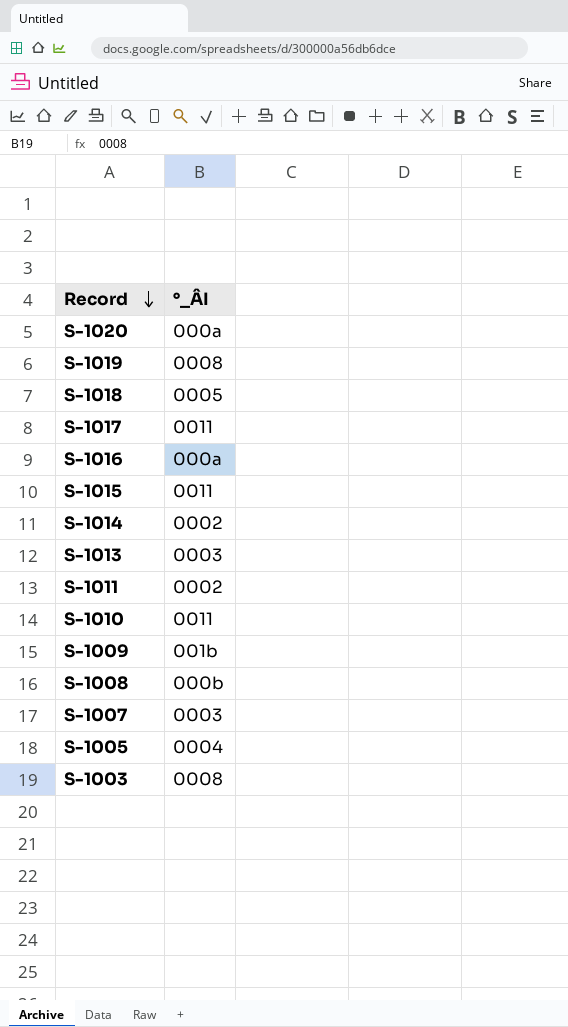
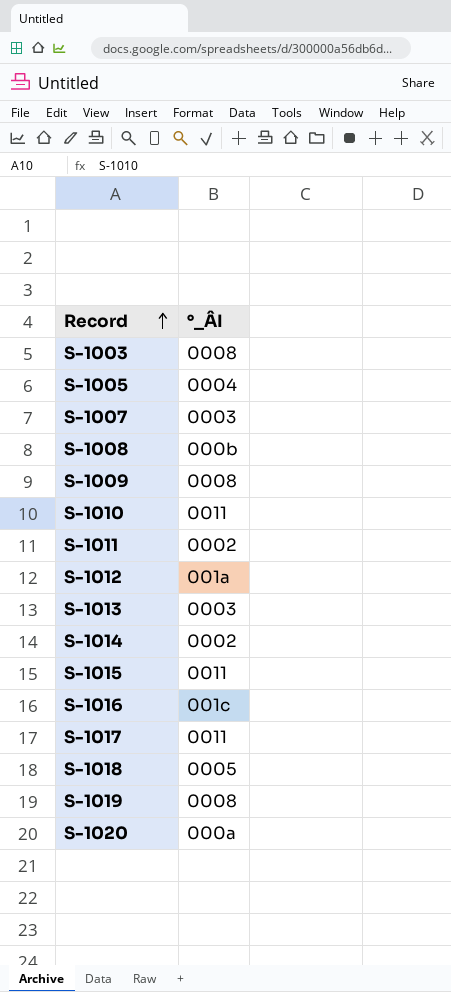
row order: Record descending -> Record ascending
S-1009 | °_ÂI: 001b -> 0008
row S-1012: none -> 001a
S-1016 | °_ÂI: 000a -> 001c

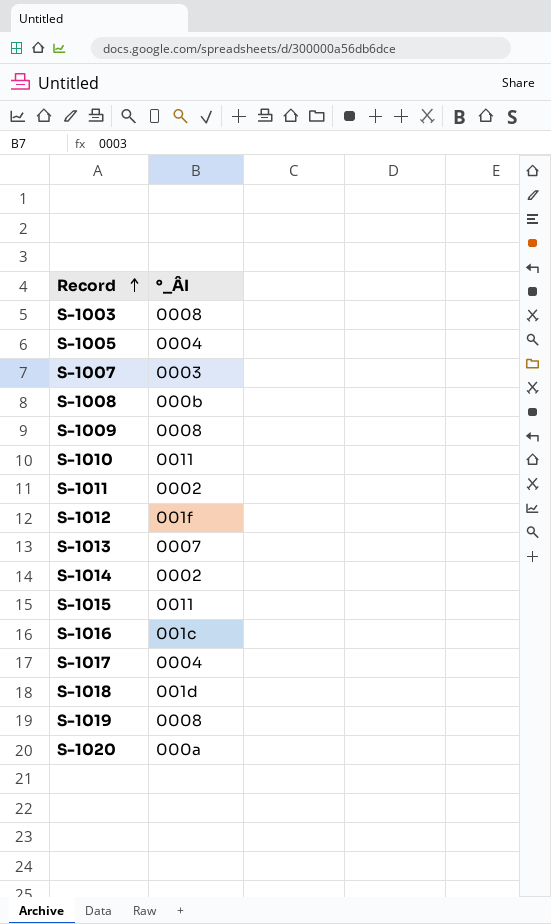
S-1012 | °_ÂI: 001a -> 001f
S-1013 | °_ÂI: 0003 -> 0007
S-1017 | °_ÂI: 0011 -> 0004
S-1018 | °_ÂI: 0005 -> 001d

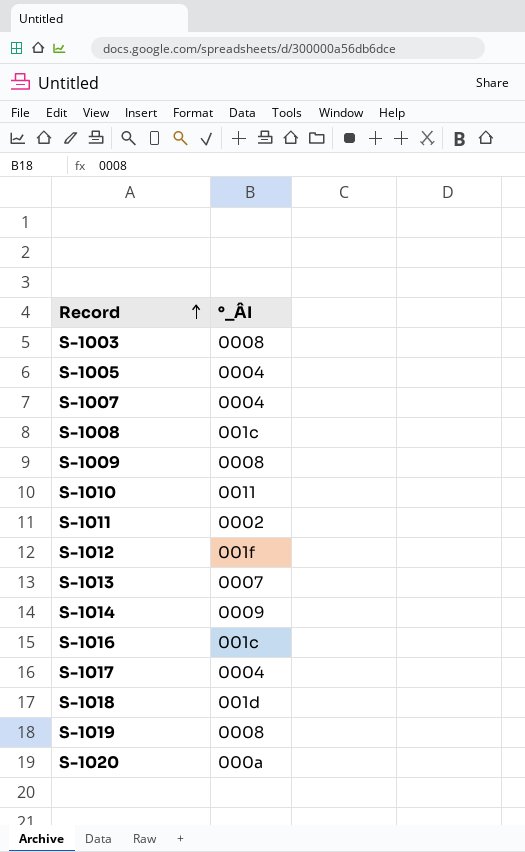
row S-1015: 0011 -> none
S-1007 | °_ÂI: 0003 -> 0004
S-1008 | °_ÂI: 000b -> 001c
S-1014 | °_ÂI: 0002 -> 0009

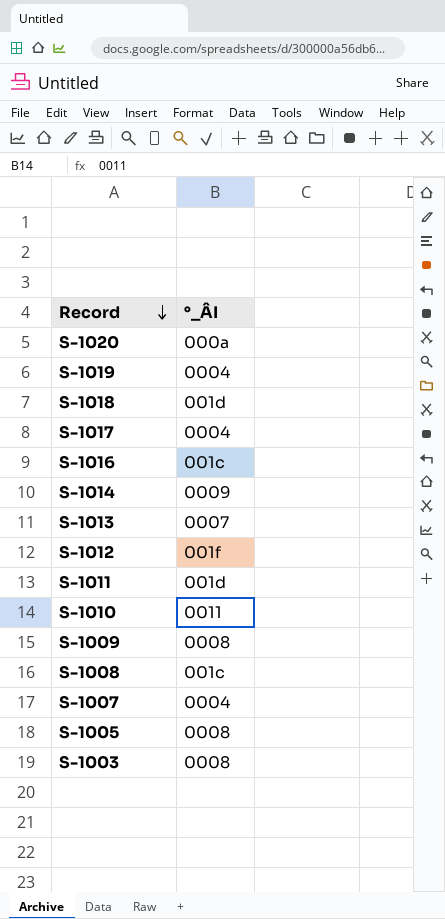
row order: Record ascending -> Record descending
S-1019 | °_ÂI: 0008 -> 0004
S-1011 | °_ÂI: 0002 -> 001d
S-1005 | °_ÂI: 0004 -> 0008

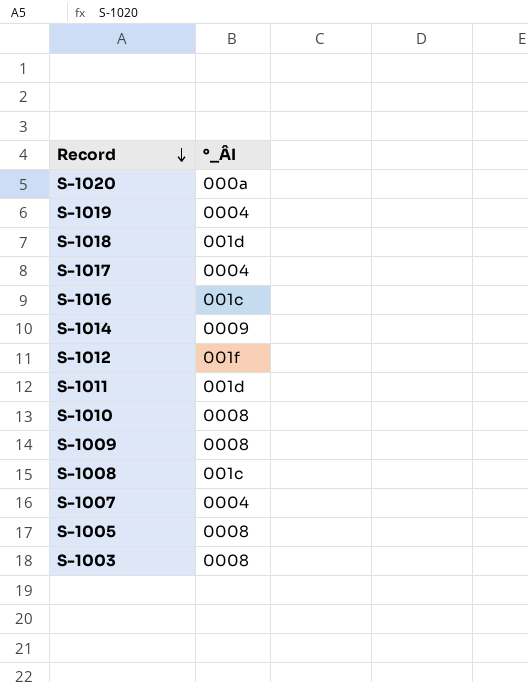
row S-1013: 0007 -> none
S-1010 | °_ÂI: 0011 -> 0008

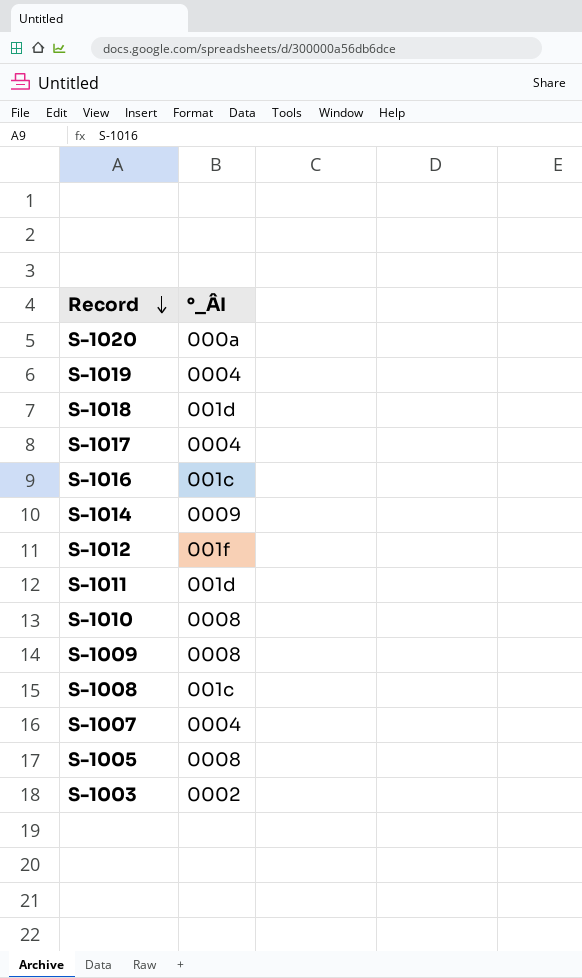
S-1003 | °_ÂI: 0008 -> 0002

